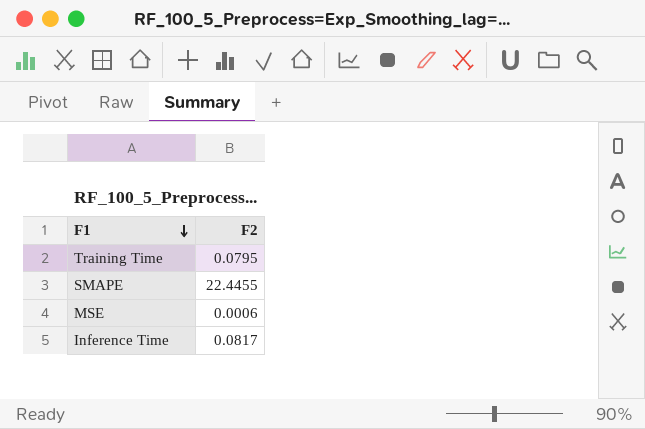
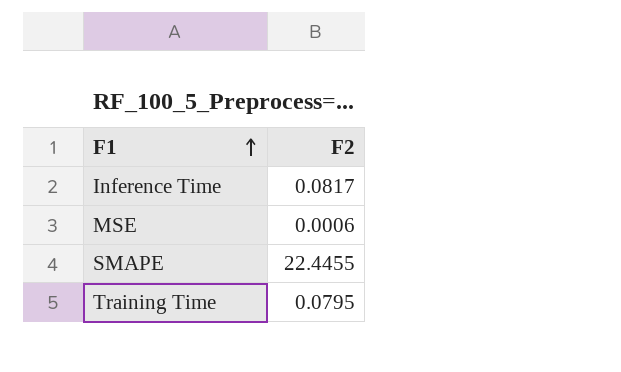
row order: F1 descending -> F1 ascending

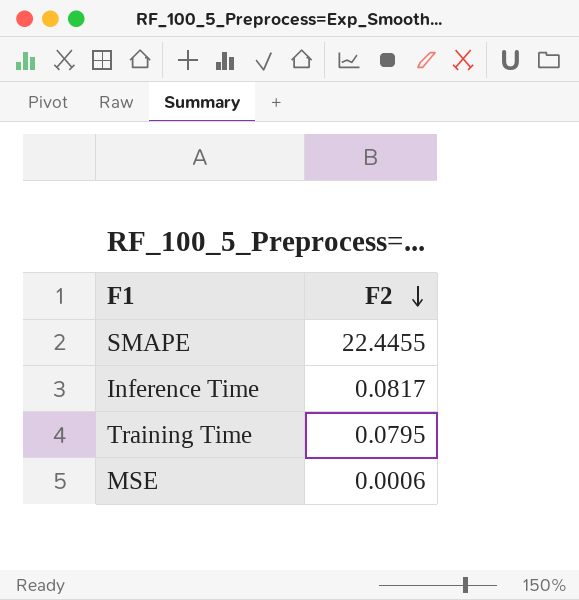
row order: F1 ascending -> F2 descending

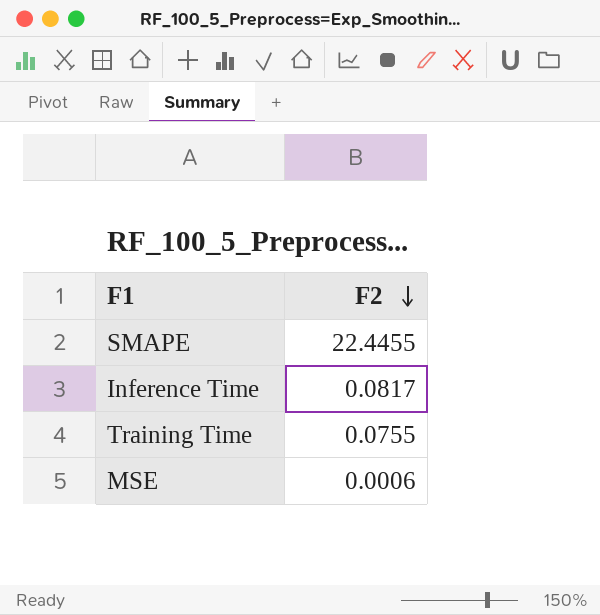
Training Time | F2: 0.0795 -> 0.0755

